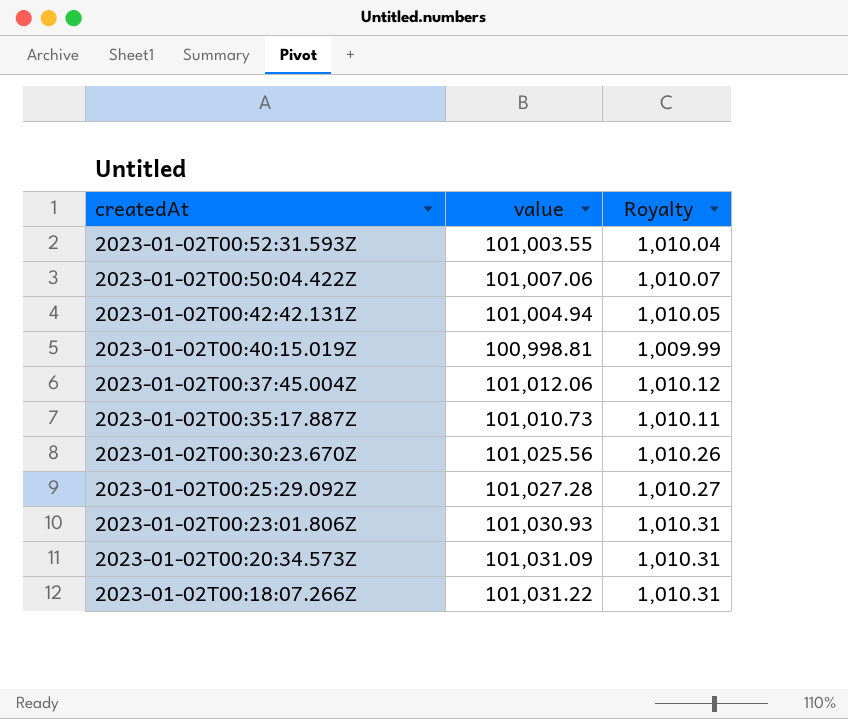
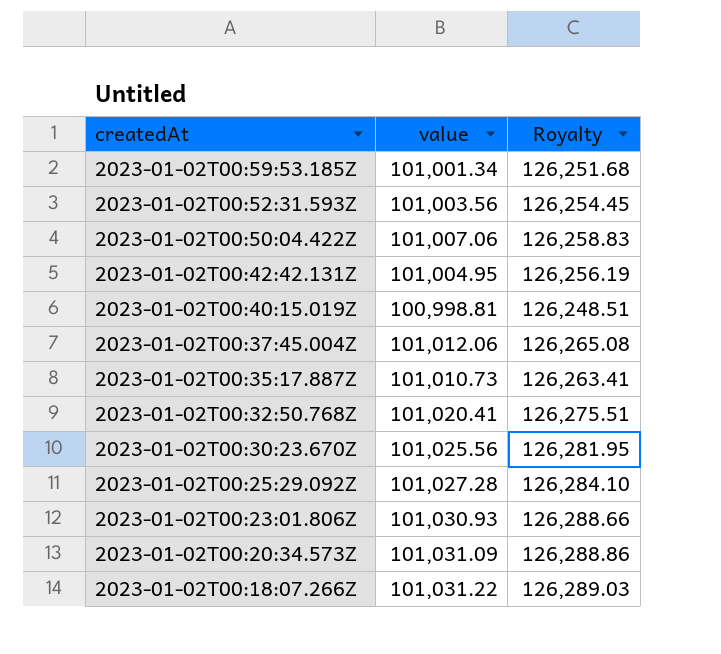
column Royalty | formula: [value] * 0.01 -> [value] * 1.25
row 2023-01-02T00:59:53.185Z: none -> 101,001.34 | 126,251.68
2023-01-02T00:52:31.593Z | value: 101,003.55 -> 101,003.56
2023-01-02T00:42:42.131Z | value: 101,004.94 -> 101,004.95
row 2023-01-02T00:32:50.768Z: none -> 101,020.41 | 126,275.51

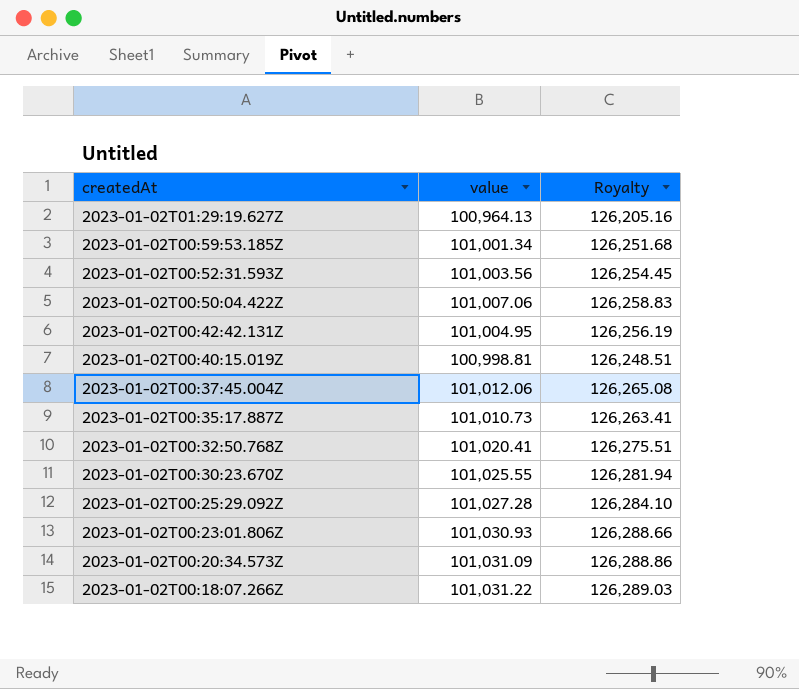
row 2023-01-02T01:29:19.627Z: none -> 100,964.13 | 126,205.16
2023-01-02T00:30:23.670Z | value: 101,025.56 -> 101,025.55
2023-01-02T00:30:23.670Z | Royalty: 126,281.95 -> 126,281.94

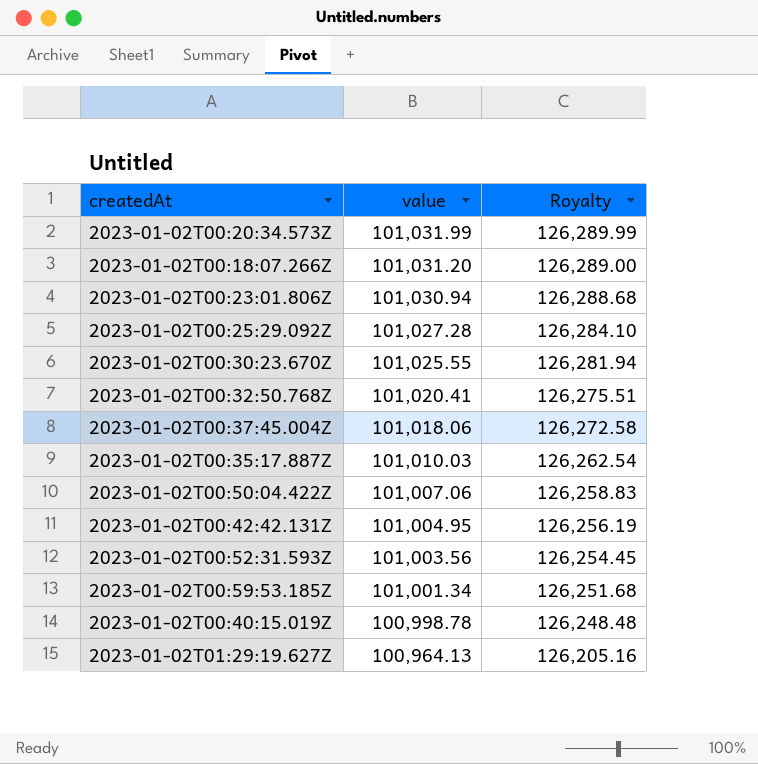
row order: createdAt descending -> value descending
2023-01-02T00:20:34.573Z | value: 101,031.09 -> 101,031.99
2023-01-02T00:20:34.573Z | Royalty: 126,288.86 -> 126,289.99
2023-01-02T00:18:07.266Z | value: 101,031.22 -> 101,031.20
2023-01-02T00:18:07.266Z | Royalty: 126,289.03 -> 126,289.00
2023-01-02T00:23:01.806Z | value: 101,030.93 -> 101,030.94
2023-01-02T00:23:01.806Z | Royalty: 126,288.66 -> 126,288.68
2023-01-02T00:37:45.004Z | value: 101,012.06 -> 101,018.06
2023-01-02T00:37:45.004Z | Royalty: 126,265.08 -> 126,272.58
2023-01-02T00:35:17.887Z | value: 101,010.73 -> 101,010.03
2023-01-02T00:35:17.887Z | Royalty: 126,263.41 -> 126,262.54
2023-01-02T00:40:15.019Z | value: 100,998.81 -> 100,998.78
2023-01-02T00:40:15.019Z | Royalty: 126,248.51 -> 126,248.48

